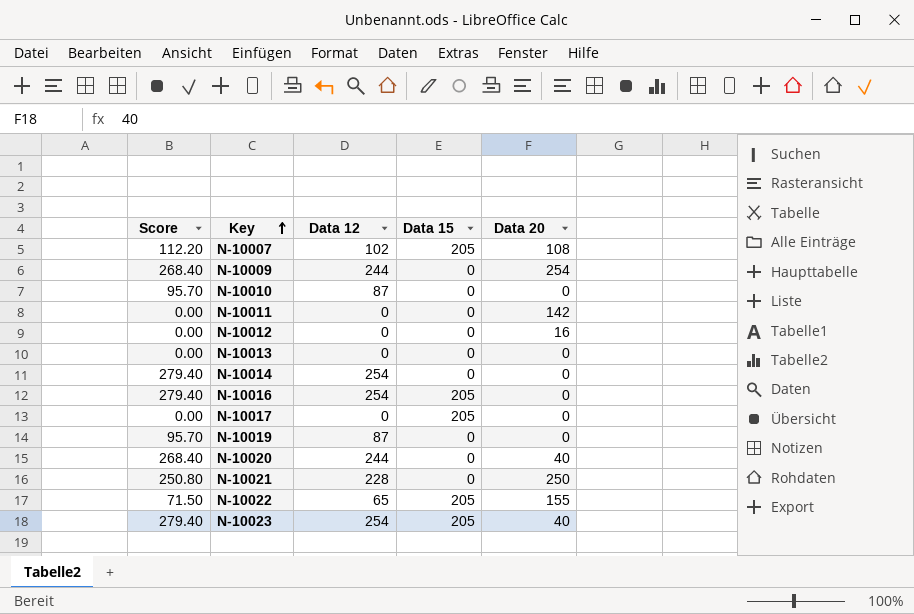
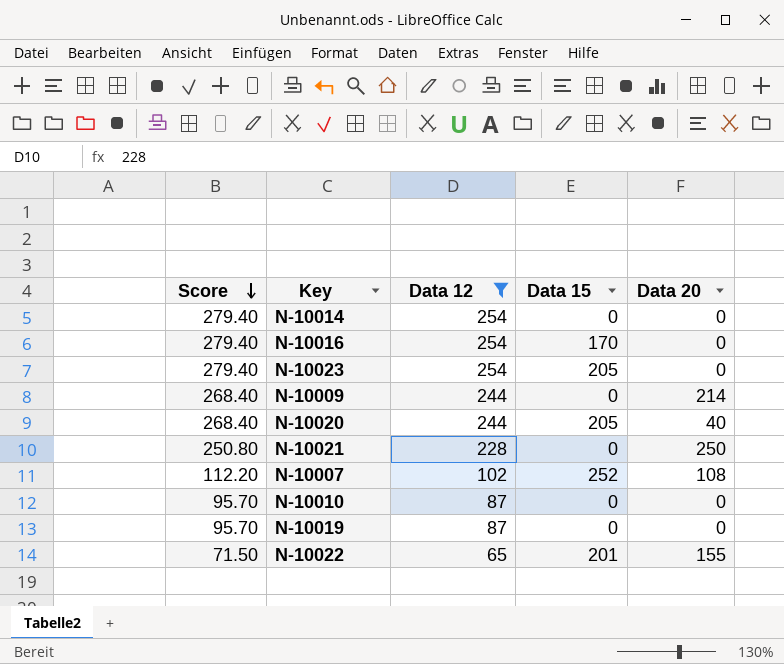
filter: none -> Data 12 != 0
row order: Key ascending -> Score descending
N-10016 | Data 15: 205 -> 170
N-10023 | Data 20: 40 -> 0
N-10009 | Data 20: 254 -> 214
N-10020 | Data 15: 0 -> 205
N-10007 | Data 15: 205 -> 252
N-10022 | Data 15: 205 -> 201

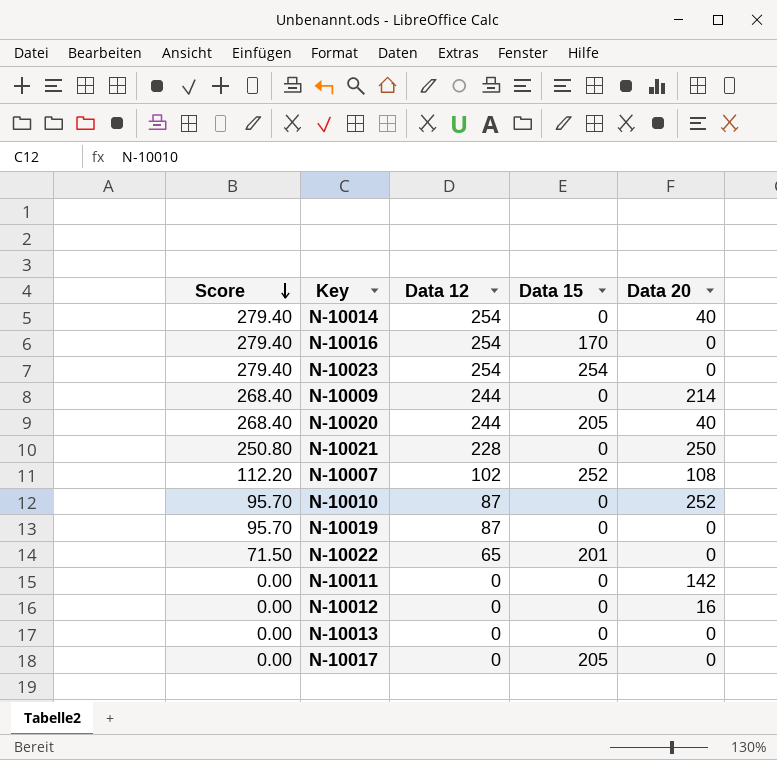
filter: Data 12 != 0 -> none
N-10014 | Data 20: 0 -> 40
N-10023 | Data 15: 205 -> 254
N-10010 | Data 20: 0 -> 252
N-10022 | Data 20: 155 -> 0

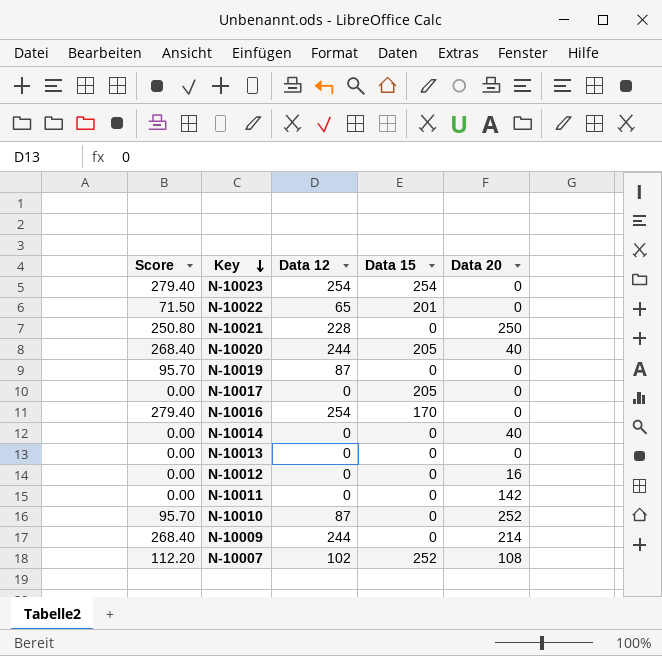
row order: Score descending -> Key descending
N-10014 | Score: 279.40 -> 0.00
N-10014 | Data 12: 254 -> 0

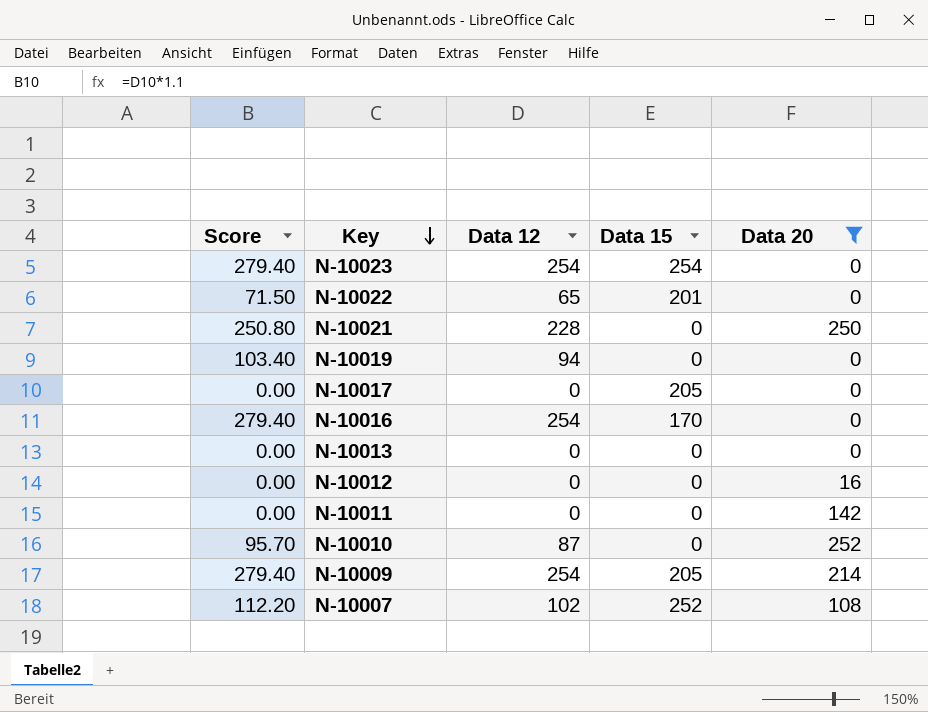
filter: none -> Data 20 != 40
N-10019 | Score: 95.70 -> 103.40
N-10019 | Data 12: 87 -> 94
N-10009 | Score: 268.40 -> 279.40
N-10009 | Data 12: 244 -> 254
N-10009 | Data 15: 0 -> 205

